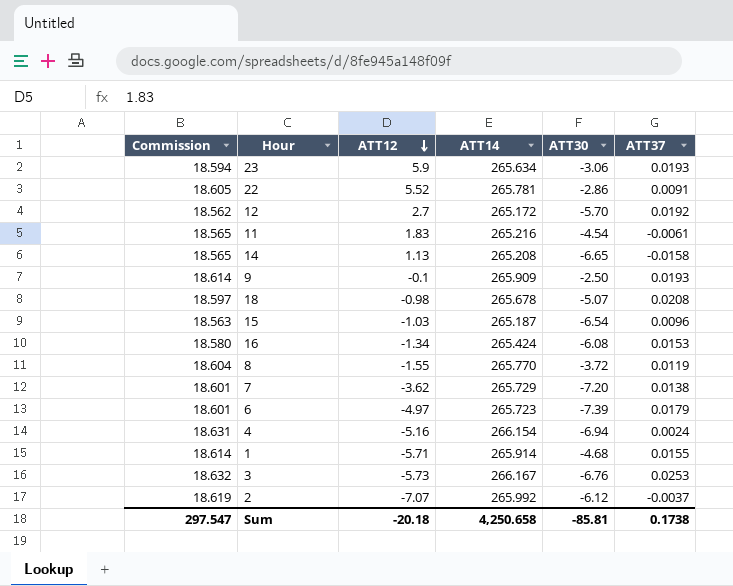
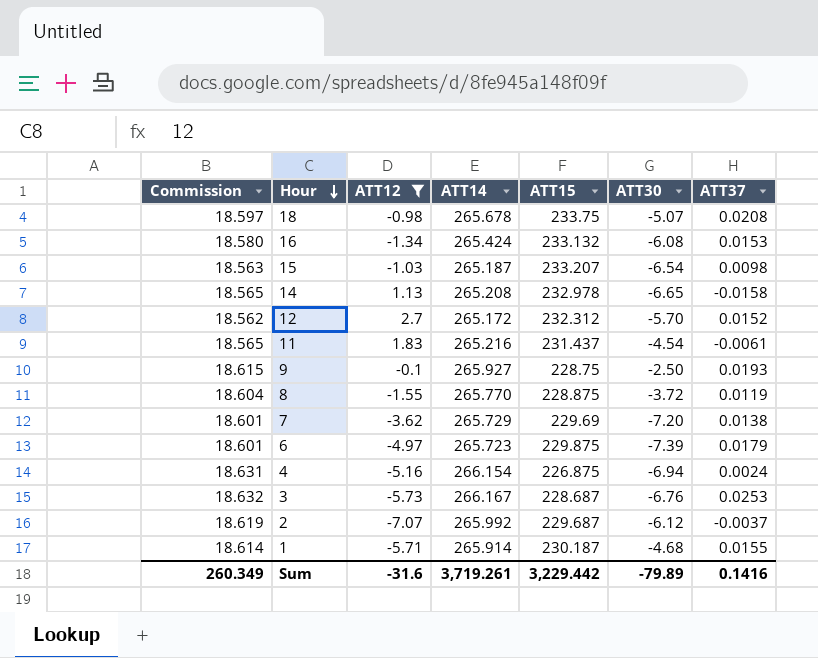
filter: none -> ATT12 <= 2.7
row order: ATT12 descending -> Hour descending
column ATT15 | position: none -> 5
15 | ATT37: 0.0096 -> 0.0098
12 | ATT37: 0.0192 -> 0.0152
9 | Commission: 18.614 -> 18.615
9 | ATT14: 265.909 -> 265.927
Sum | Commission: 297.547 -> 260.349
Sum | ATT12: -20.18 -> -31.6
Sum | ATT14: 4,250.658 -> 3,719.261
Sum | ATT30: -85.81 -> -79.89
Sum | ATT37: 0.1738 -> 0.1416

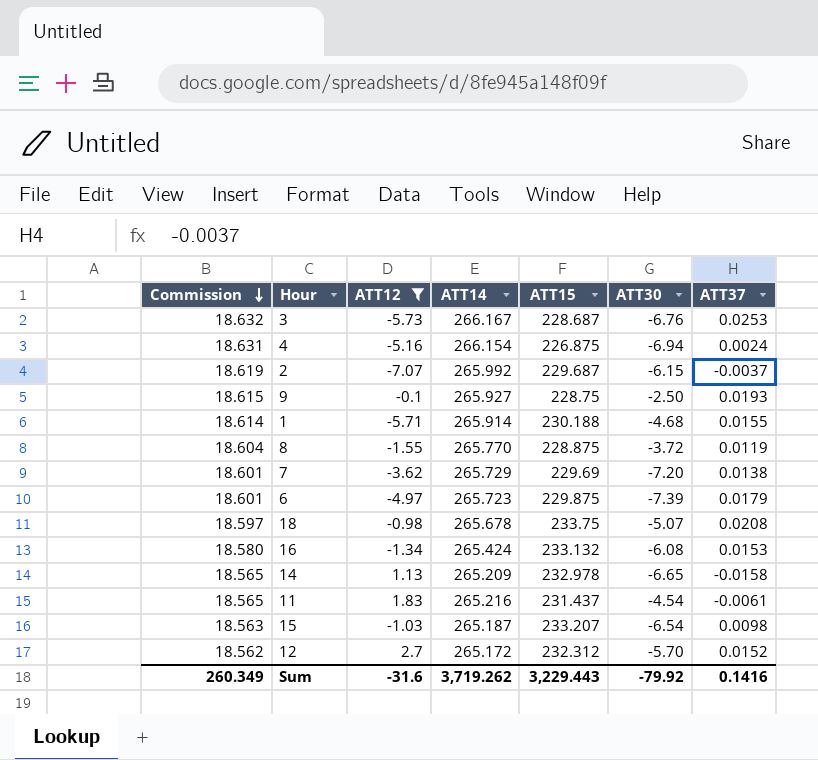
row order: Hour descending -> Commission descending
2 | ATT30: -6.12 -> -6.15
1 | ATT15: 230.187 -> 230.188
14 | ATT14: 265.208 -> 265.209
Sum | ATT14: 3,719.261 -> 3,719.262
Sum | ATT15: 3,229.442 -> 3,229.443
Sum | ATT30: -79.89 -> -79.92

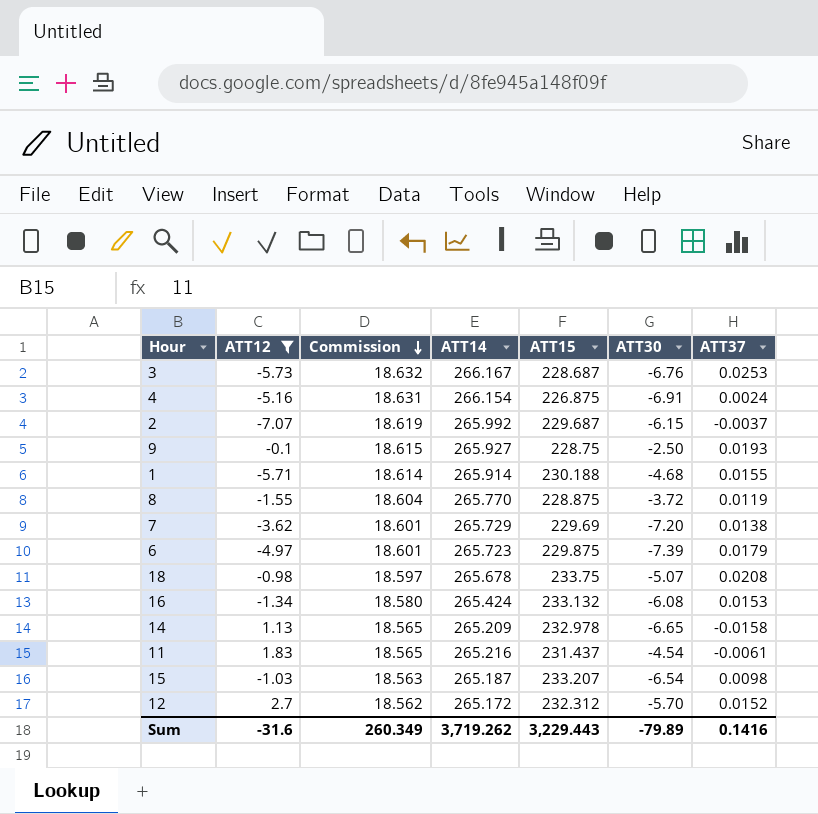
column Commission | position: 1 -> 3
4 | ATT30: -6.94 -> -6.91
Sum | ATT30: -79.92 -> -79.89

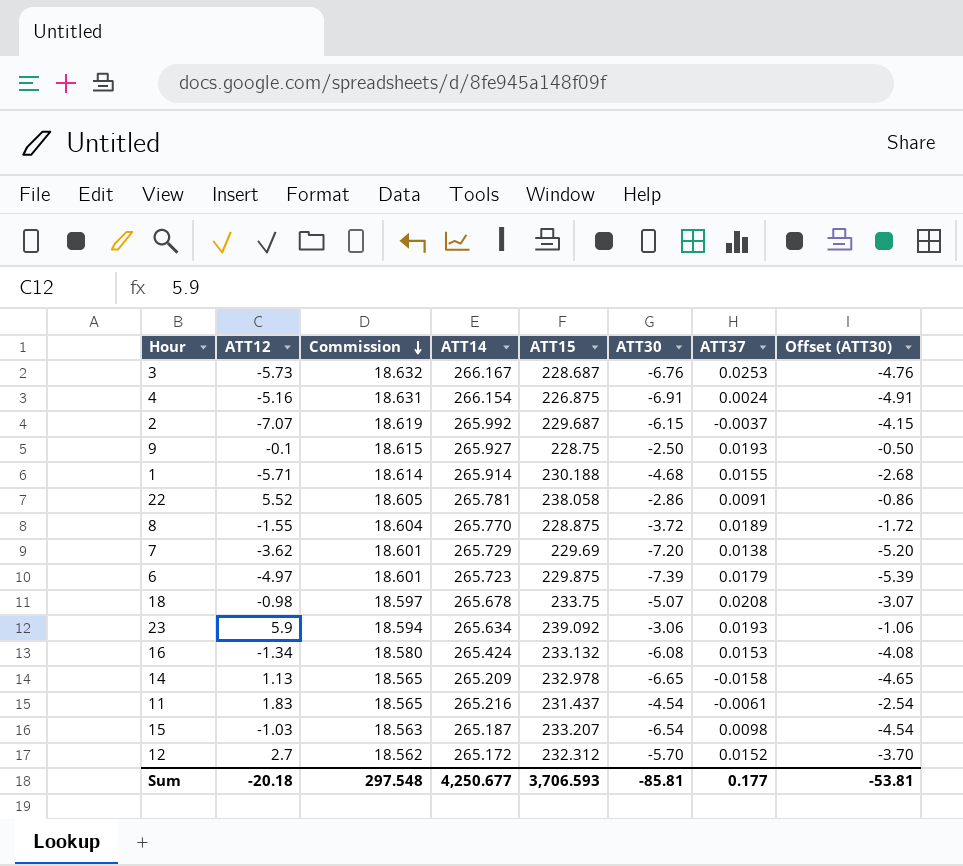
filter: ATT12 <= 2.7 -> none
column Offset (ATT30) | formula: none -> [ATT30] + 2
8 | ATT37: 0.0119 -> 0.0189
Sum | ATT12: -31.6 -> -20.18
Sum | Commission: 260.349 -> 297.548
Sum | ATT14: 3,719.262 -> 4,250.677
Sum | ATT15: 3,229.443 -> 3,706.593
Sum | ATT30: -79.89 -> -85.81
Sum | ATT37: 0.1416 -> 0.177

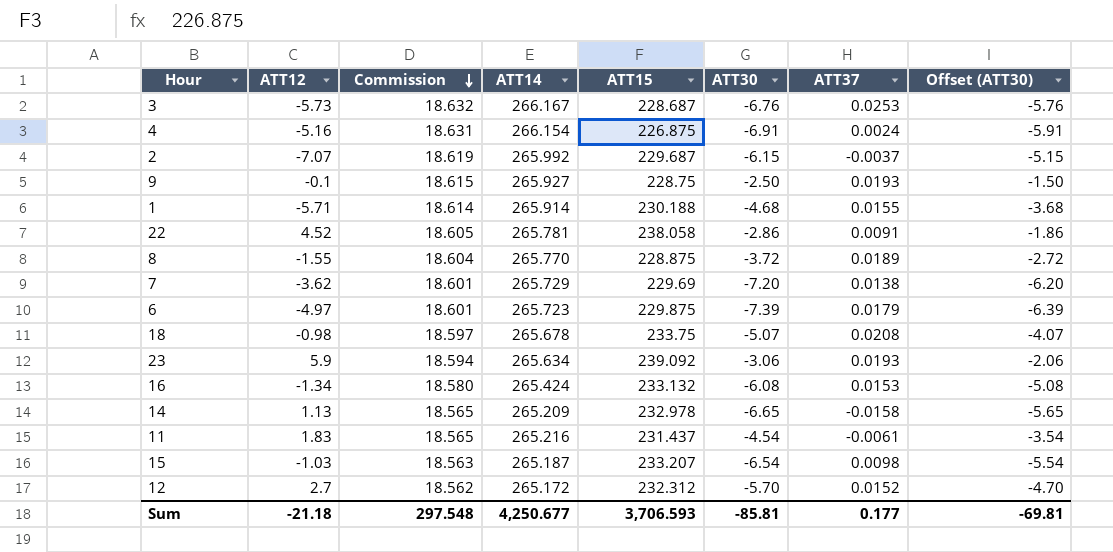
column Offset (ATT30) | formula: [ATT30] + 2 -> [ATT30] + 1
22 | ATT12: 5.52 -> 4.52
Sum | ATT12: -20.18 -> -21.18
Sum | Offset (ATT30): -53.81 -> -69.81

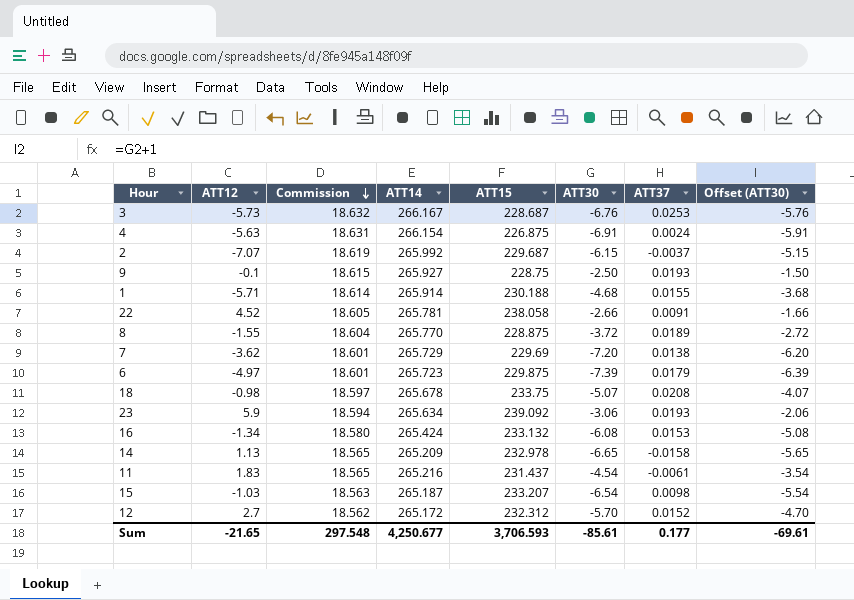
4 | ATT12: -5.16 -> -5.63
22 | ATT30: -2.86 -> -2.66
22 | Offset (ATT30): -1.86 -> -1.66
Sum | ATT12: -21.18 -> -21.65
Sum | ATT30: -85.81 -> -85.61
Sum | Offset (ATT30): -69.81 -> -69.61

